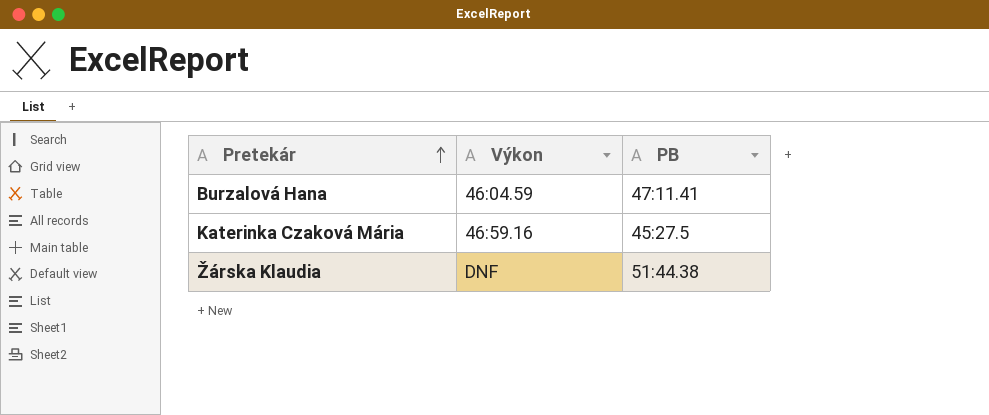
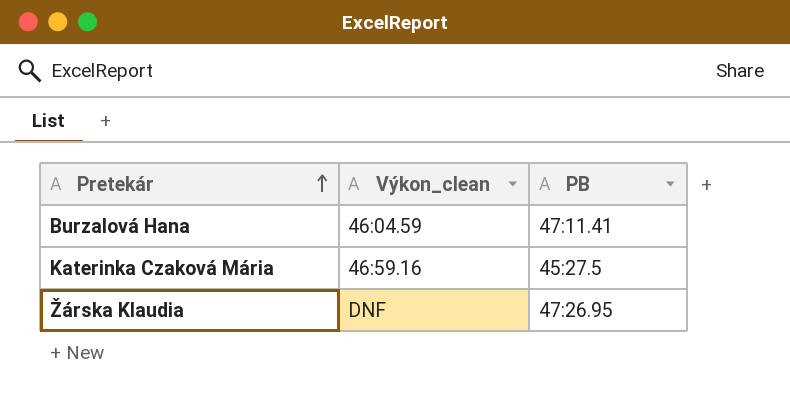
column name: Výkon -> Výkon_clean
Žárska Klaudia | PB: 51:44.38 -> 47:26.95

